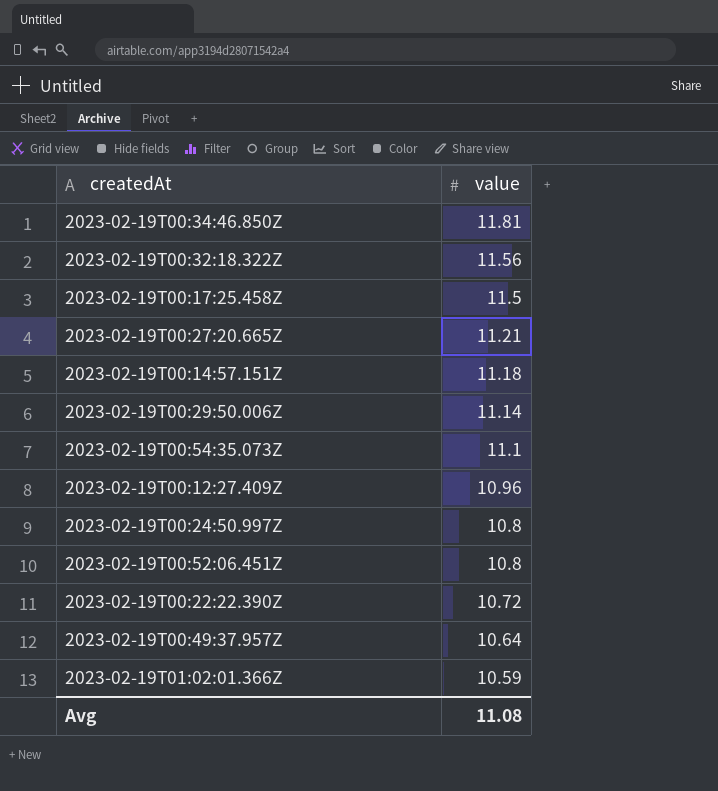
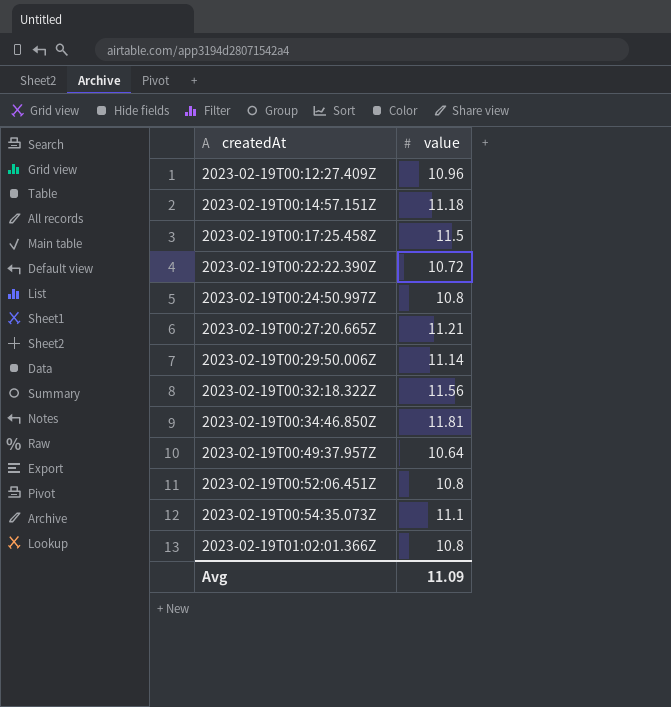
row order: value descending -> createdAt ascending
2023-02-19T01:02:01.366Z | value: 10.59 -> 10.8
Avg | value: 11.08 -> 11.09

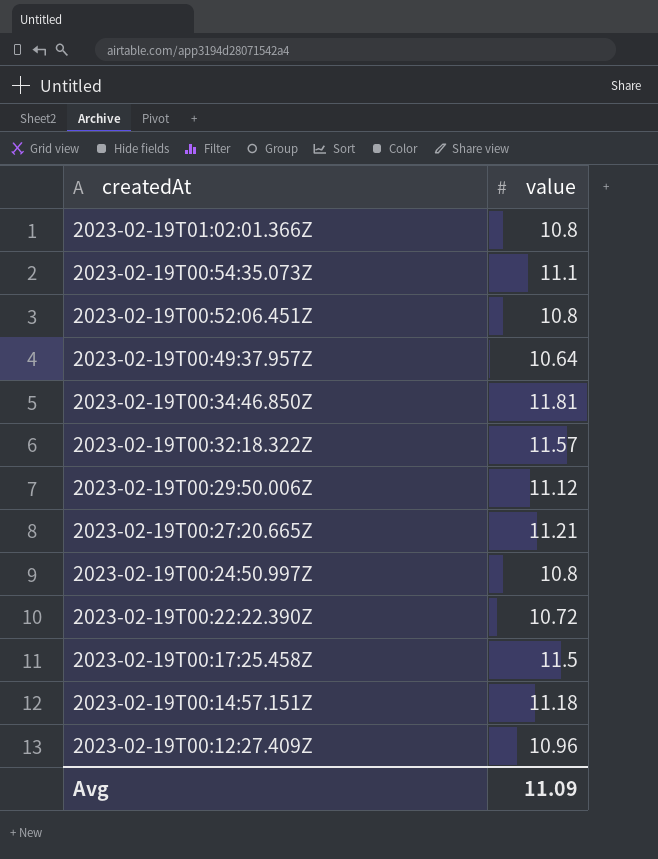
row order: createdAt ascending -> createdAt descending
2023-02-19T00:32:18.322Z | value: 11.56 -> 11.57
2023-02-19T00:29:50.006Z | value: 11.14 -> 11.12

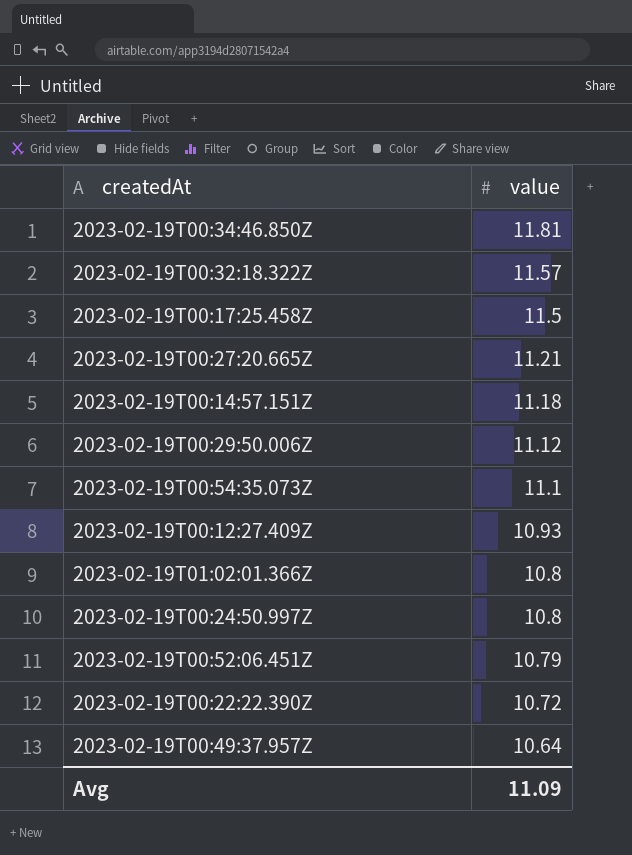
row order: createdAt descending -> value descending
2023-02-19T00:12:27.409Z | value: 10.96 -> 10.93
2023-02-19T00:52:06.451Z | value: 10.8 -> 10.79

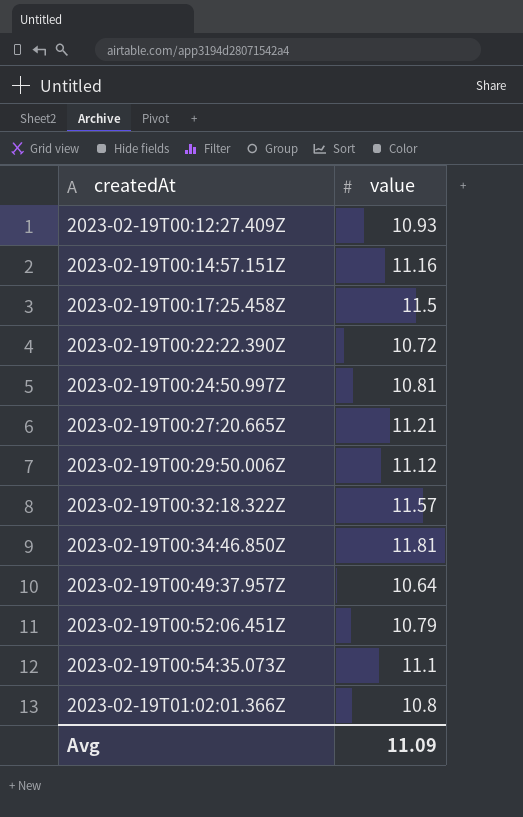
row order: value descending -> createdAt ascending
2023-02-19T00:14:57.151Z | value: 11.18 -> 11.16
2023-02-19T00:24:50.997Z | value: 10.8 -> 10.81

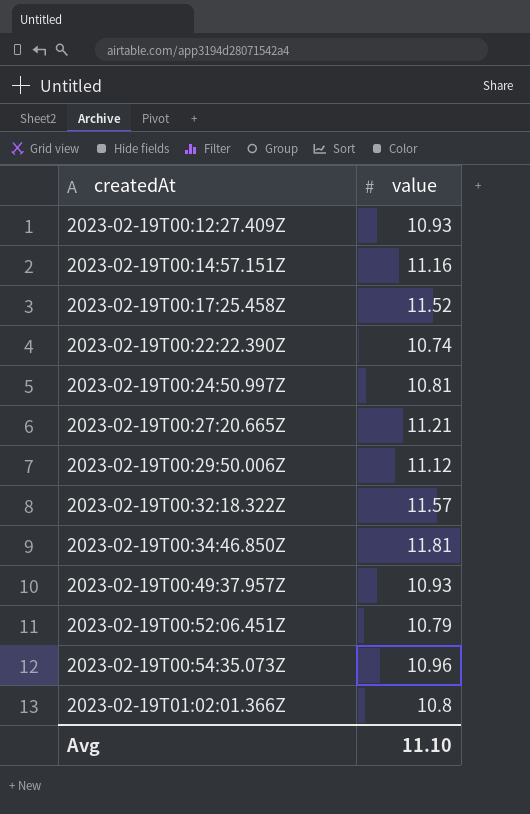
2023-02-19T00:17:25.458Z | value: 11.5 -> 11.52
2023-02-19T00:22:22.390Z | value: 10.72 -> 10.74
2023-02-19T00:49:37.957Z | value: 10.64 -> 10.93
2023-02-19T00:54:35.073Z | value: 11.1 -> 10.96
Avg | value: 11.09 -> 11.10

